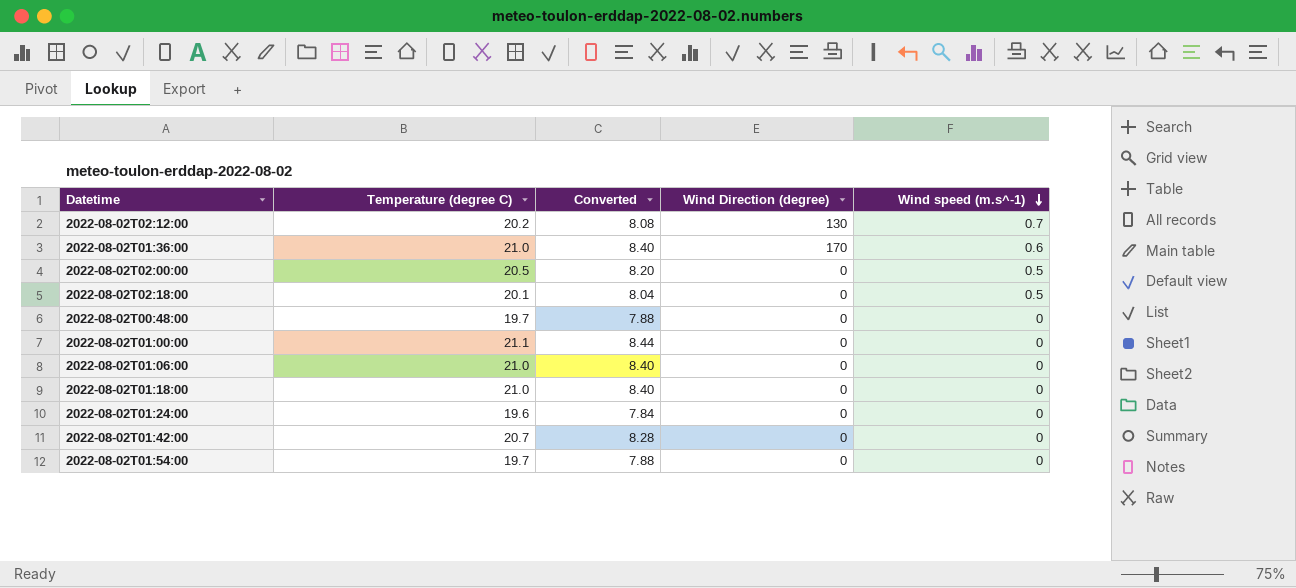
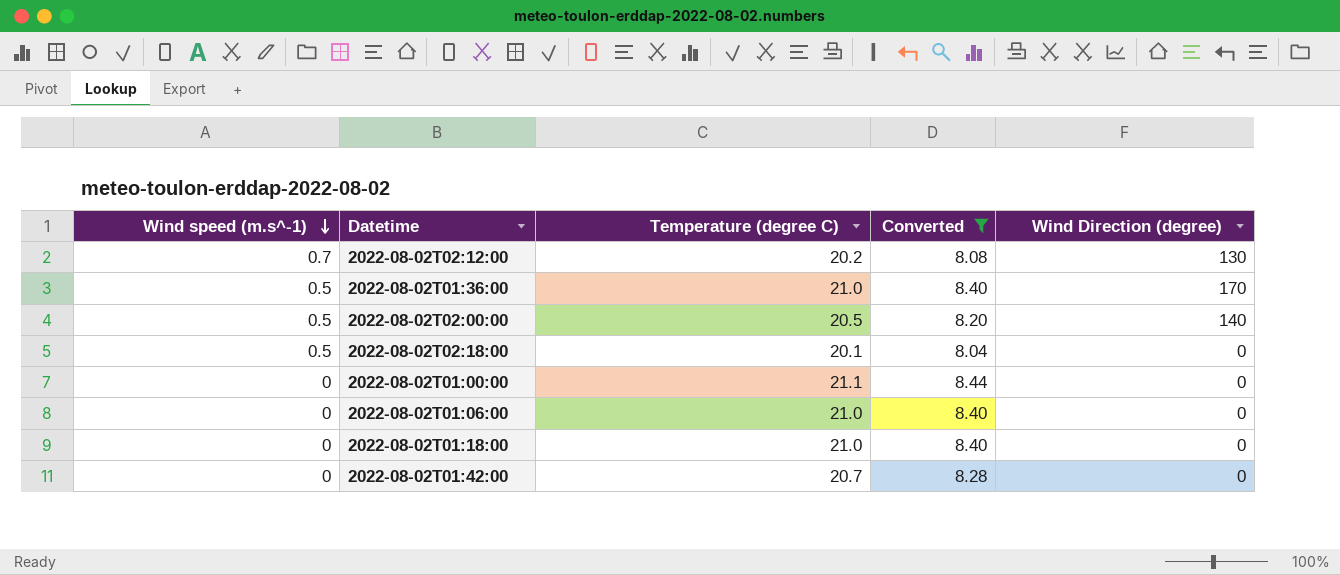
filter: none -> Converted >= 8.04
column Wind speed (m.s^-1) | position: 5 -> 1
2022-08-02T01:36:00 | Wind speed (m.s^-1): 0.6 -> 0.5
2022-08-02T02:00:00 | Wind Direction (degree): 0 -> 140

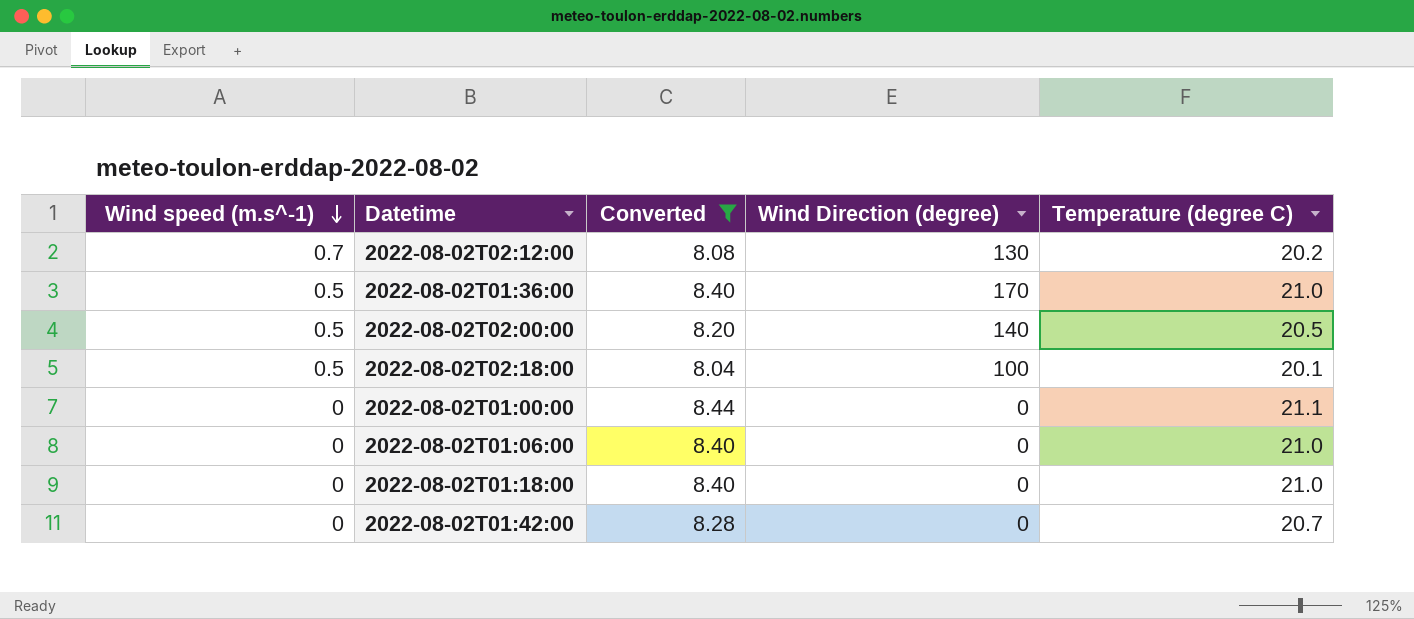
column Temperature (degree C) | position: 3 -> 5
2022-08-02T02:18:00 | Wind Direction (degree): 0 -> 100

